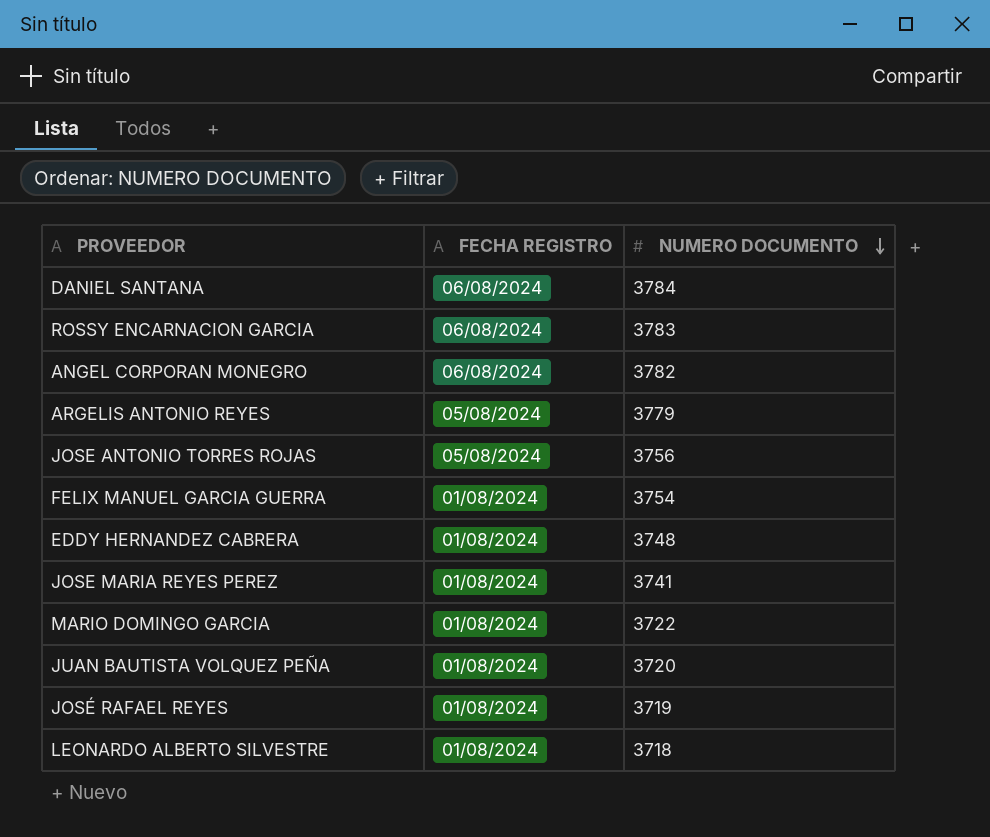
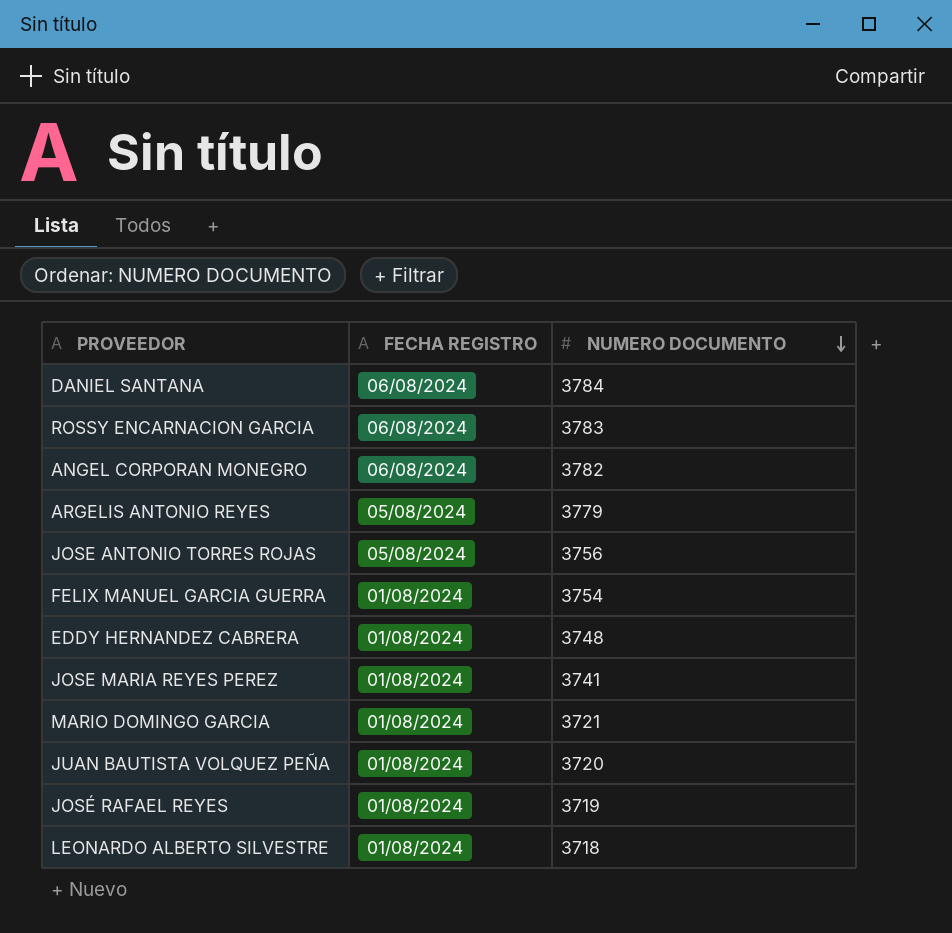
MARIO DOMINGO GARCIA | NUMERO DOCUMENTO: 3722 -> 3721

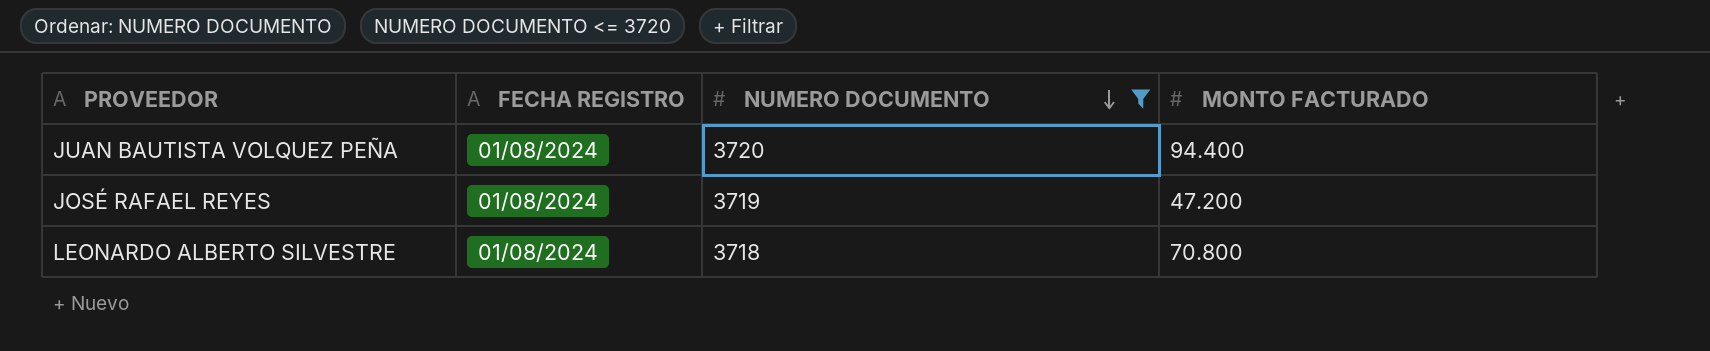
filter: none -> NUMERO DOCUMENTO <= 3720
column MONTO FACTURADO | position: none -> 4

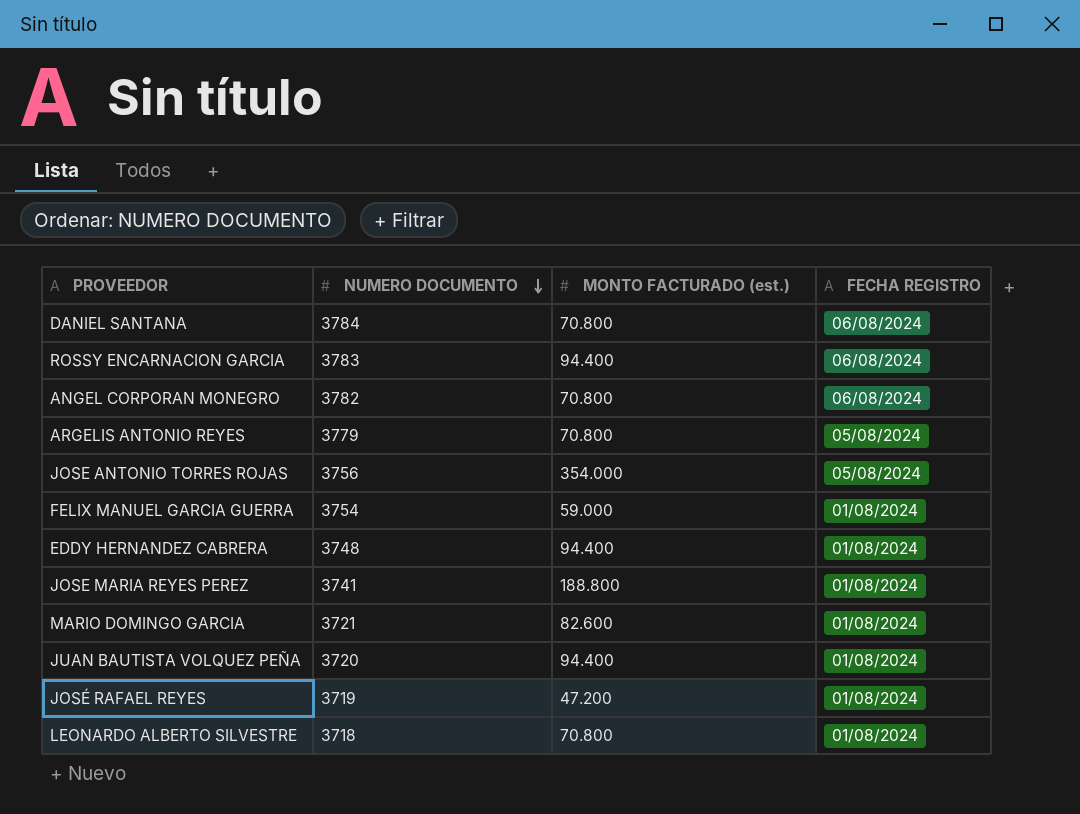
filter: NUMERO DOCUMENTO <= 3720 -> none
column name: MONTO FACTURADO -> MONTO FACTURADO (est.)
column FECHA REGISTRO | position: 2 -> 4

